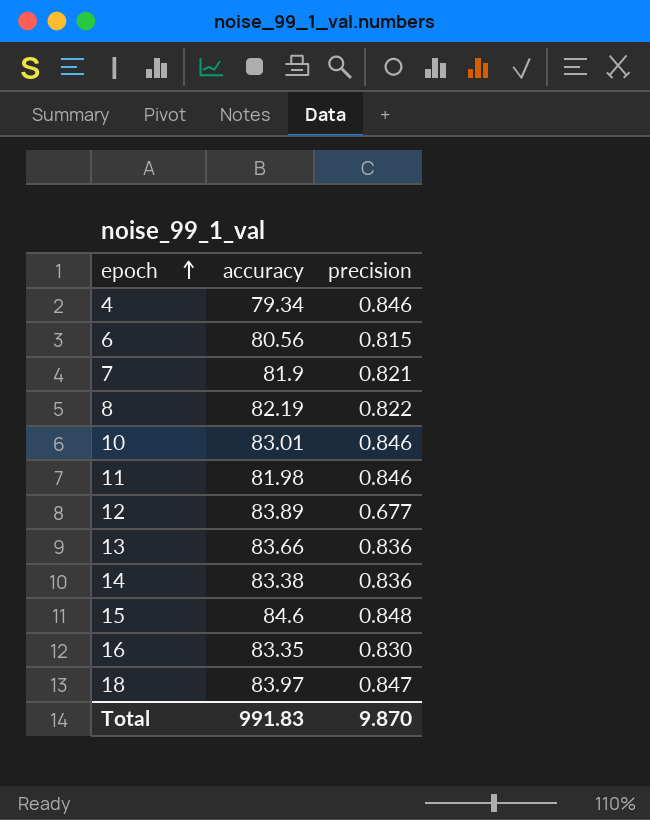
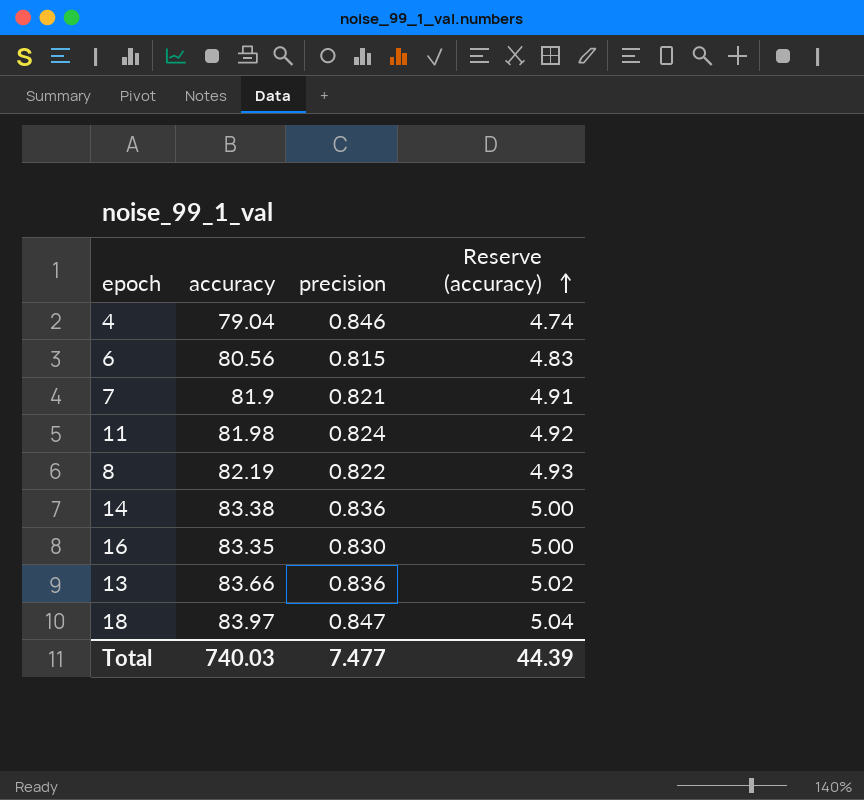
row order: epoch ascending -> Reserve (accuracy) ascending
column Reserve (accuracy) | formula: none -> [accuracy] * 0.06
row 10: 83.01 | 0.846 -> none
row 12: 83.89 | 0.677 -> none
row 15: 84.6 | 0.848 -> none
4 | accuracy: 79.34 -> 79.04
11 | precision: 0.846 -> 0.824
Total | accuracy: 991.83 -> 740.03
Total | precision: 9.870 -> 7.477

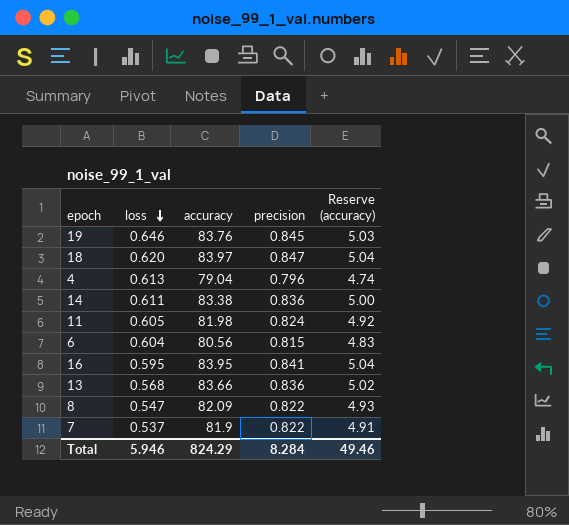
row order: Reserve (accuracy) ascending -> loss descending
column loss | position: none -> 2
row 19: none -> 0.646 | 83.76 | 0.845 | 5.03
4 | precision: 0.846 -> 0.796
16 | accuracy: 83.35 -> 83.95
16 | precision: 0.830 -> 0.841
16 | Reserve (accuracy): 5.00 -> 5.04
8 | accuracy: 82.19 -> 82.09
7 | precision: 0.821 -> 0.822
Total | accuracy: 740.03 -> 824.29
Total | precision: 7.477 -> 8.284
Total | Reserve (accuracy): 44.39 -> 49.46

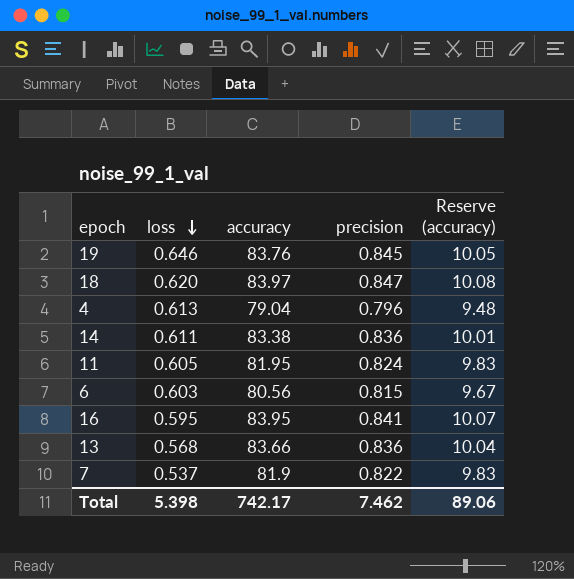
column Reserve (accuracy) | formula: [accuracy] * 0.06 -> [accuracy] * 0.12
row 8: 0.547 | 82.09 | 0.822 | 4.93 -> none
11 | accuracy: 81.98 -> 81.95
6 | loss: 0.604 -> 0.603
Total | loss: 5.946 -> 5.398
Total | accuracy: 824.29 -> 742.17
Total | precision: 8.284 -> 7.462
Total | Reserve (accuracy): 49.46 -> 89.06

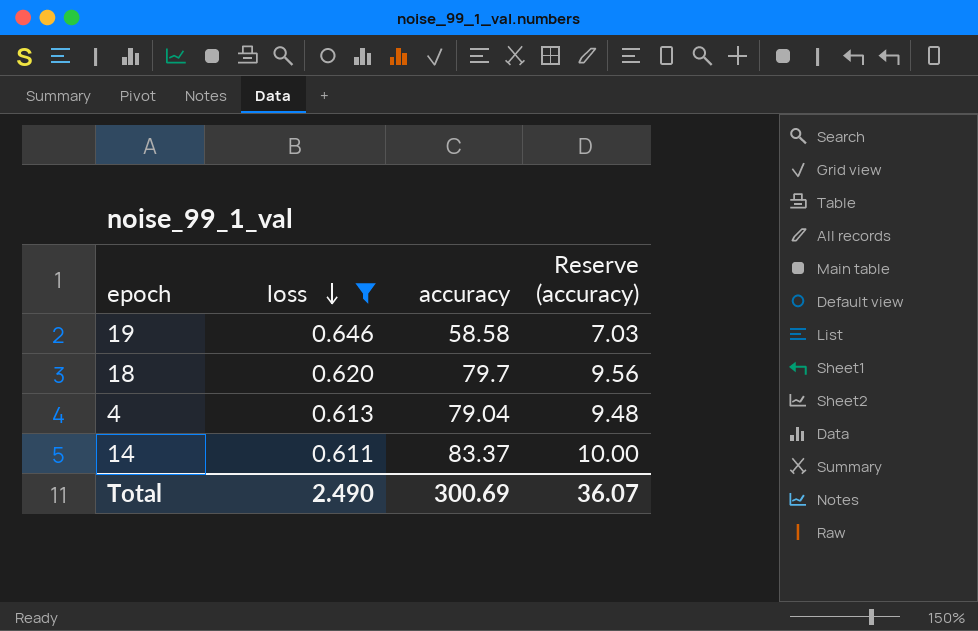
filter: none -> loss >= 0.611
column precision | position: 4 -> none
19 | accuracy: 83.76 -> 58.58
19 | Reserve (accuracy): 10.05 -> 7.03
18 | accuracy: 83.97 -> 79.7
18 | Reserve (accuracy): 10.08 -> 9.56
14 | accuracy: 83.38 -> 83.37
14 | Reserve (accuracy): 10.01 -> 10.00
Total | loss: 5.398 -> 2.490
Total | accuracy: 742.17 -> 300.69
Total | Reserve (accuracy): 89.06 -> 36.07

